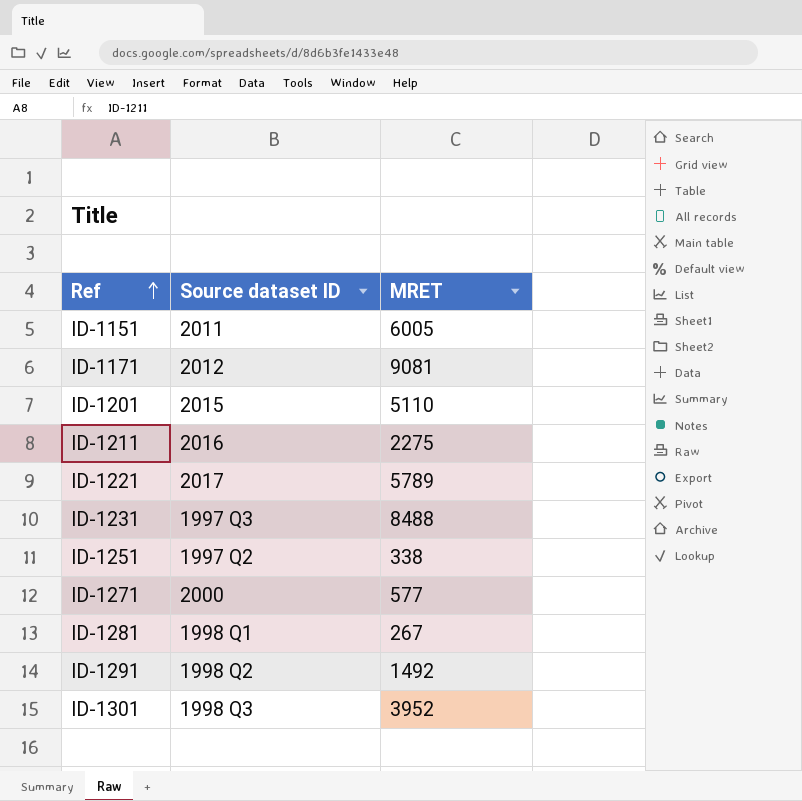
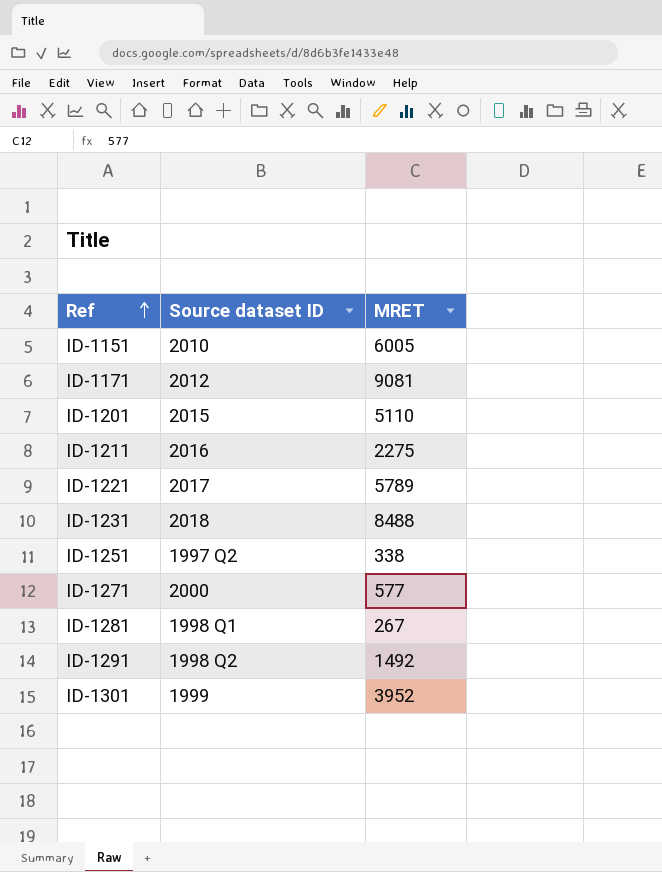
ID-1151 | Source dataset ID: 2011 -> 2010
ID-1231 | Source dataset ID: 1997 Q3 -> 2018
ID-1301 | Source dataset ID: 1998 Q3 -> 1999

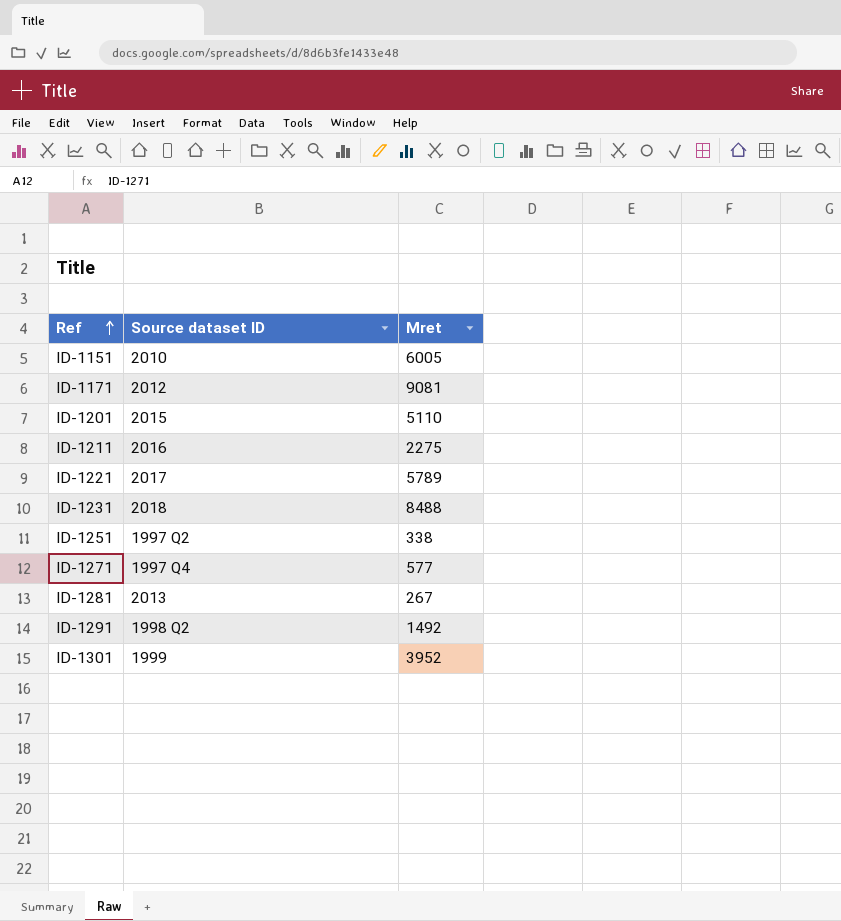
column name: MRET -> Mret
ID-1271 | Source dataset ID: 2000 -> 1997 Q4
ID-1281 | Source dataset ID: 1998 Q1 -> 2013

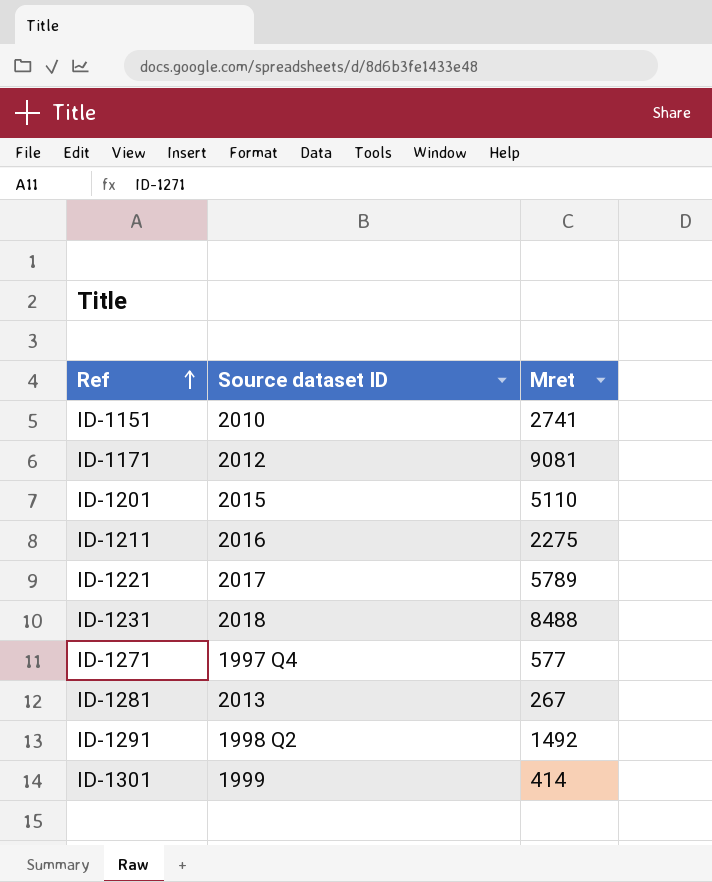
row ID-1251: 1997 Q2 | 338 -> none
ID-1151 | Mret: 6005 -> 2741
ID-1301 | Mret: 3952 -> 414

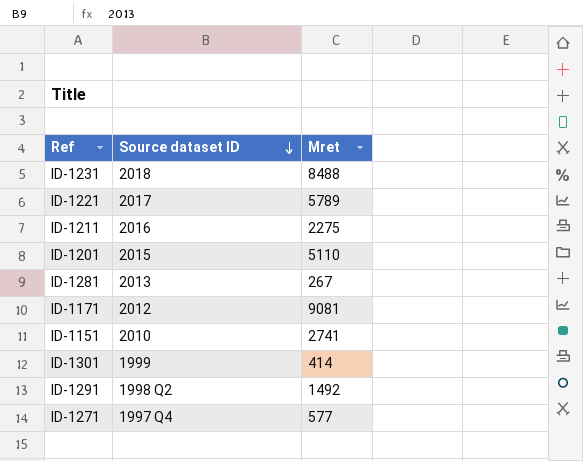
row order: Ref ascending -> Source dataset ID descending

